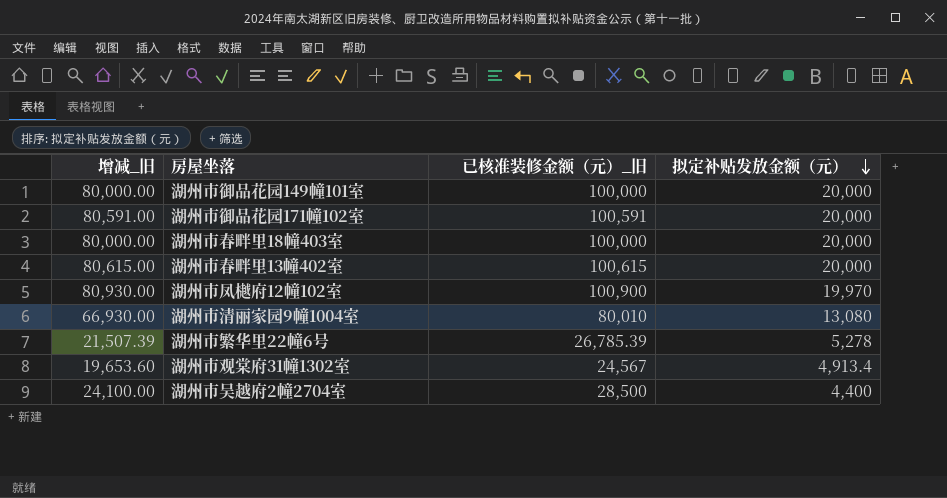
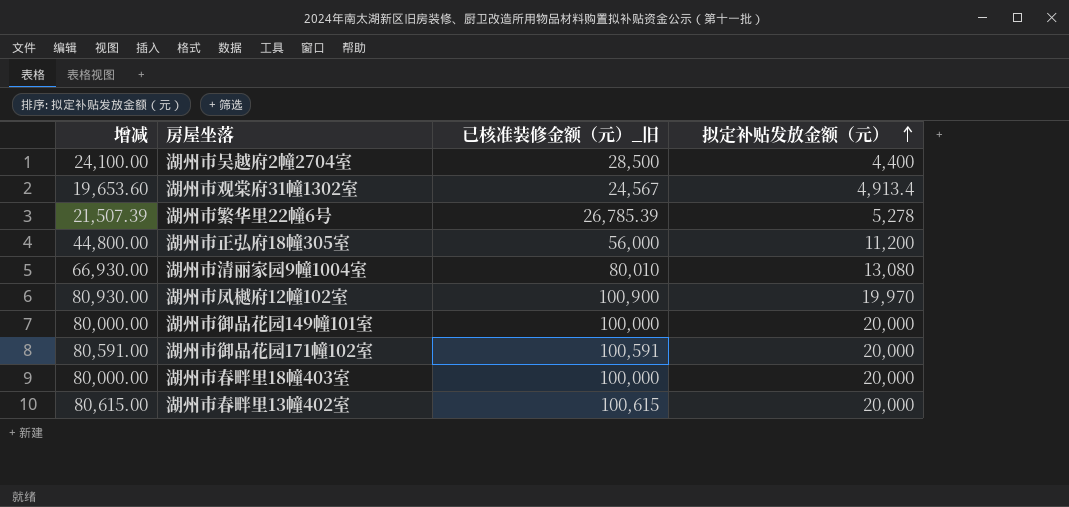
row order: 拟定补贴发放金额（元） descending -> 拟定补贴发放金额（元） ascending
column name: 增减_旧 -> 增减
row 湖州市正弘府18幢305室: none -> 44,800.00 | 56,000 | 11,200

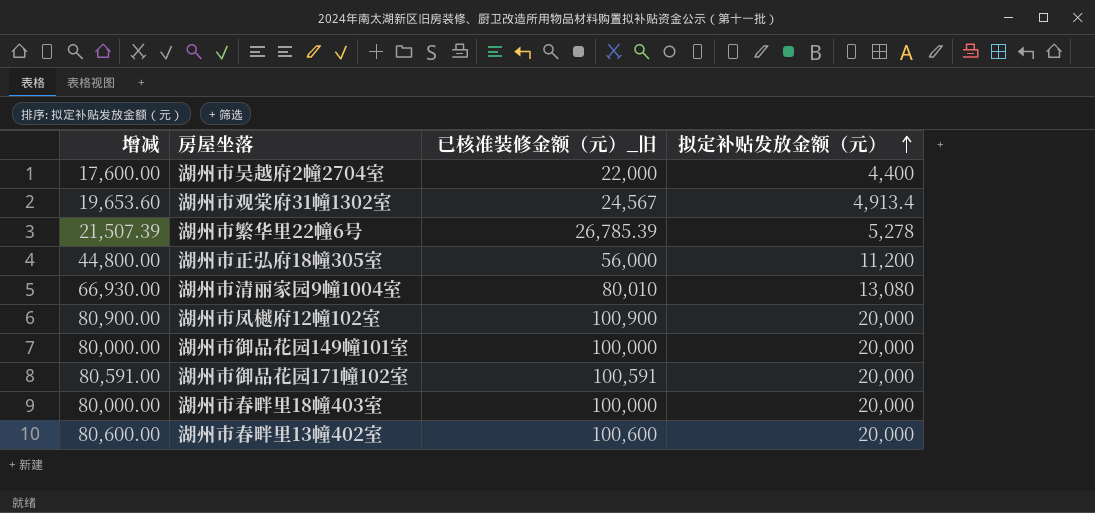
湖州市吴越府2幢2704室 | 增减: 24,100.00 -> 17,600.00
湖州市吴越府2幢2704室 | 已核准装修金额（元）_旧: 28,500 -> 22,000
湖州市凤樾府12幢102室 | 增减: 80,930.00 -> 80,900.00
湖州市凤樾府12幢102室 | 拟定补贴发放金额（元）: 19,970 -> 20,000
湖州市春畔里13幢402室 | 增减: 80,615.00 -> 80,600.00
湖州市春畔里13幢402室 | 已核准装修金额（元）_旧: 100,615 -> 100,600

